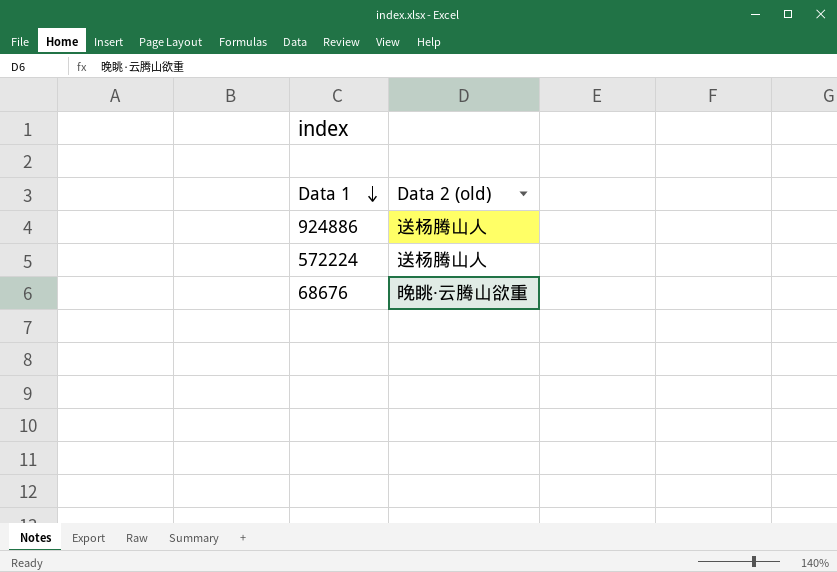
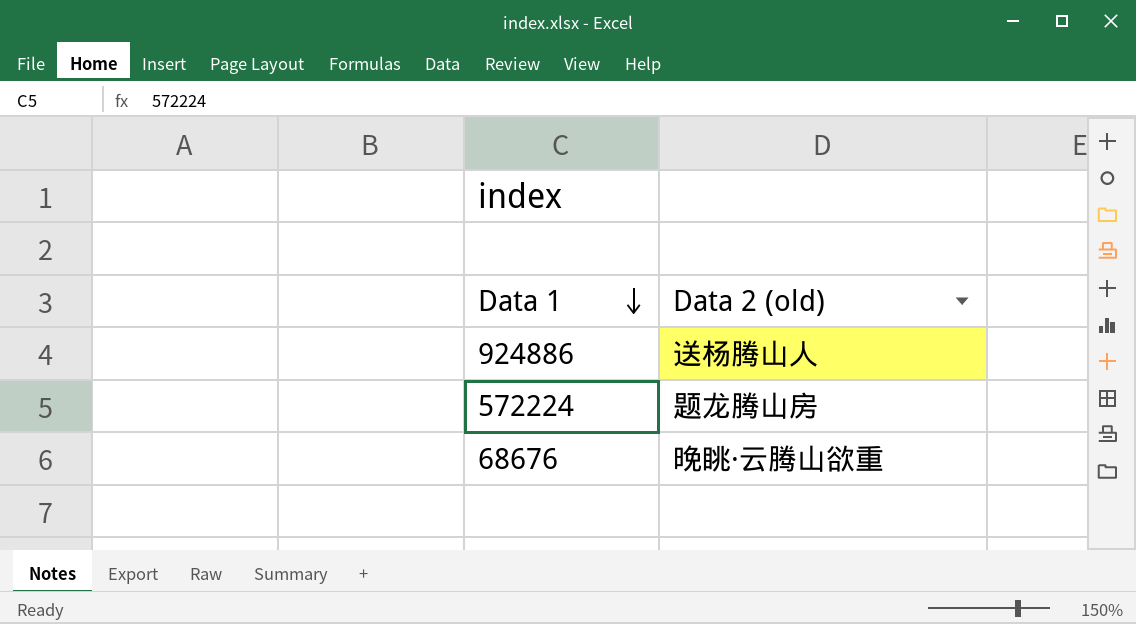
572224 | Data 2 (old): 送杨腾山人 -> 题龙腾山房

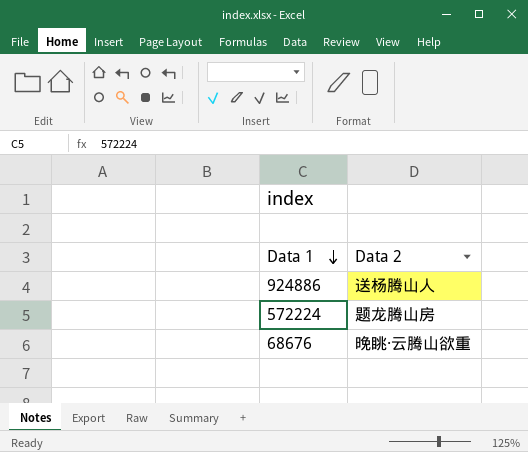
column name: Data 2 (old) -> Data 2

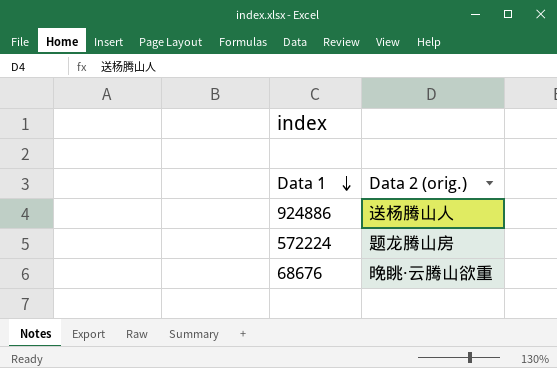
column name: Data 2 -> Data 2 (orig.)

